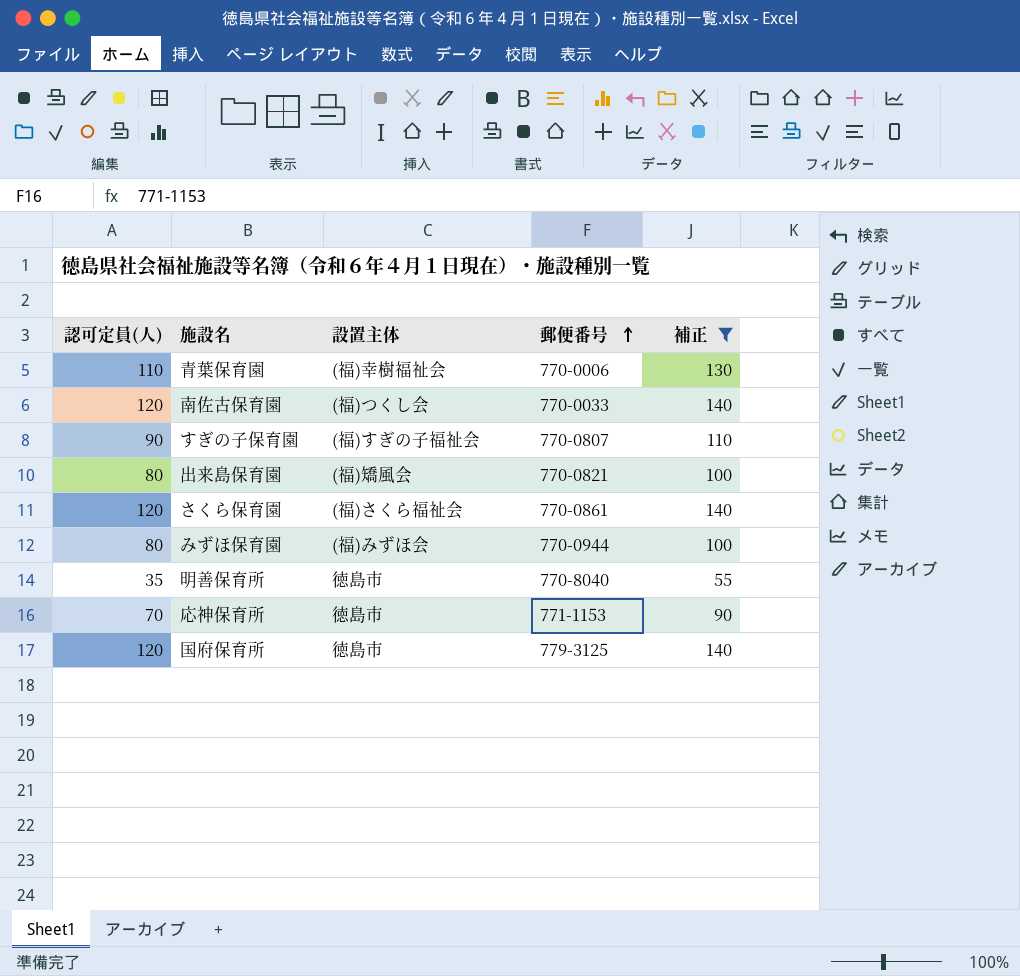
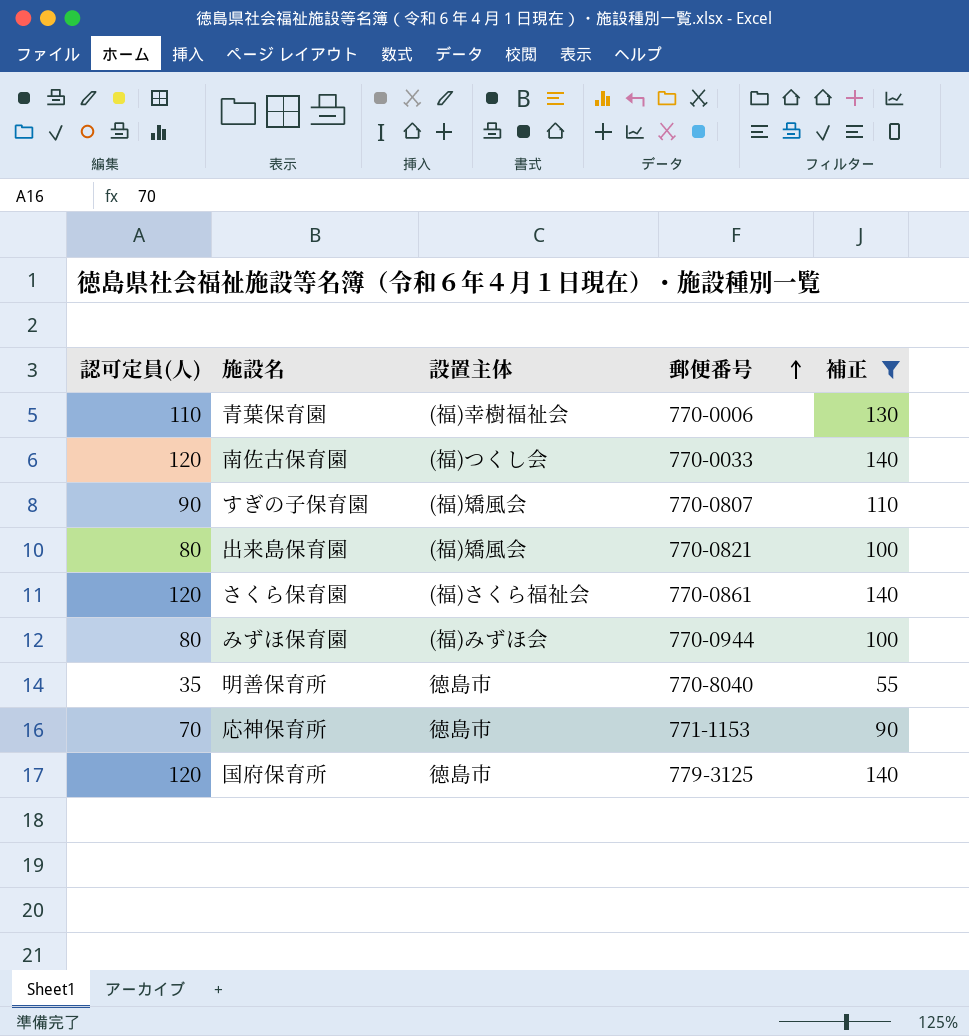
すぎの子保育園 | 設置主体: (福)すぎの子福祉会 -> (福)矯風会

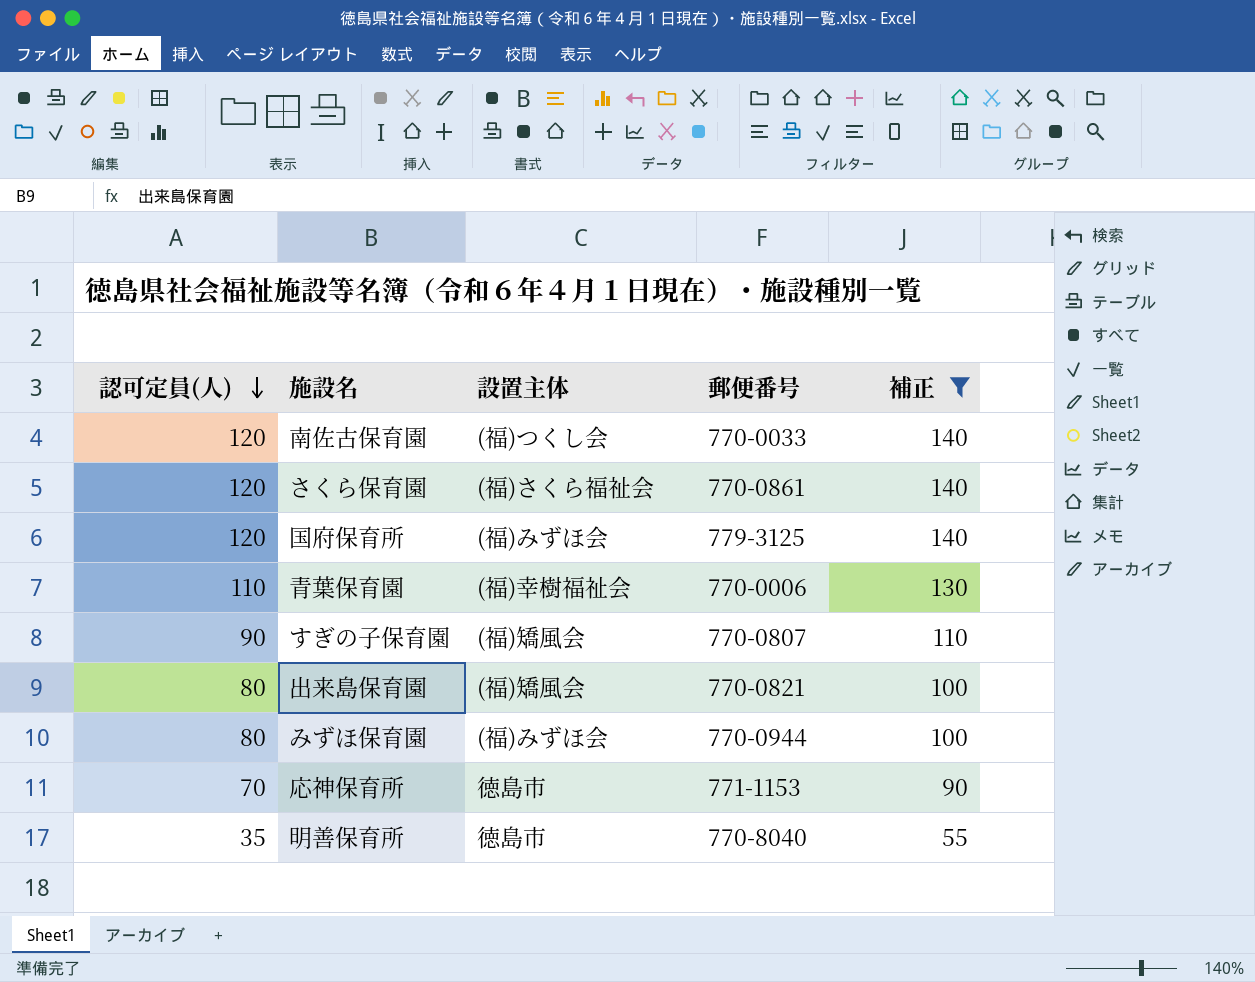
row order: 郵便番号 ascending -> 認可定員(人) descending
国府保育所 | 設置主体: 徳島市 -> (福)みずほ会

